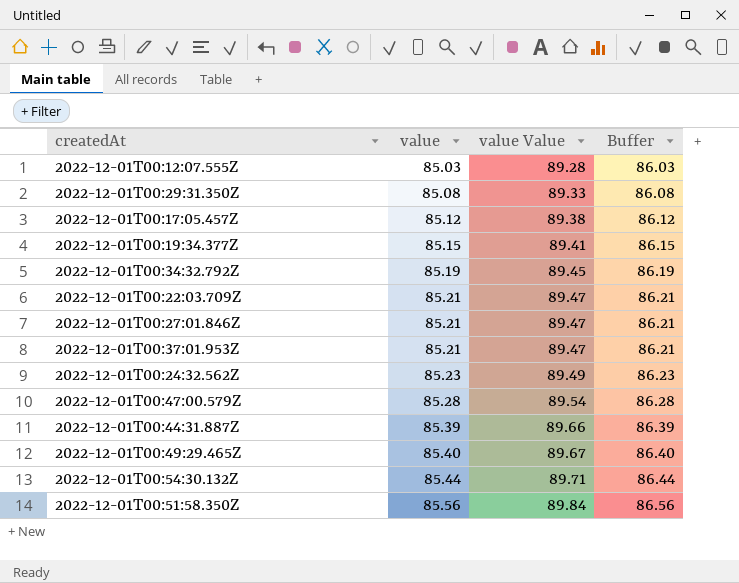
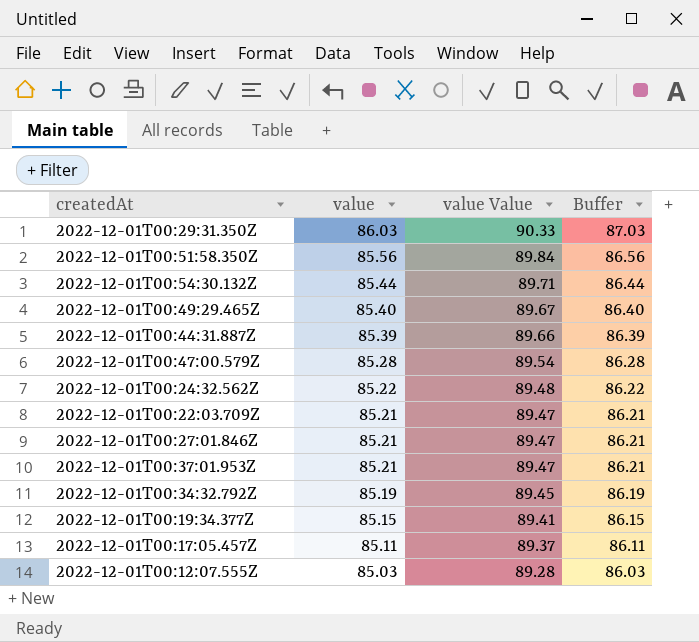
row order: value ascending -> value descending
2022-12-01T00:29:31.350Z | value: 85.08 -> 86.03
2022-12-01T00:29:31.350Z | value Value: 89.33 -> 90.33
2022-12-01T00:29:31.350Z | Buffer: 86.08 -> 87.03
2022-12-01T00:24:32.562Z | value: 85.23 -> 85.22
2022-12-01T00:24:32.562Z | value Value: 89.49 -> 89.48
2022-12-01T00:24:32.562Z | Buffer: 86.23 -> 86.22
2022-12-01T00:17:05.457Z | value: 85.12 -> 85.11
2022-12-01T00:17:05.457Z | value Value: 89.38 -> 89.37
2022-12-01T00:17:05.457Z | Buffer: 86.12 -> 86.11

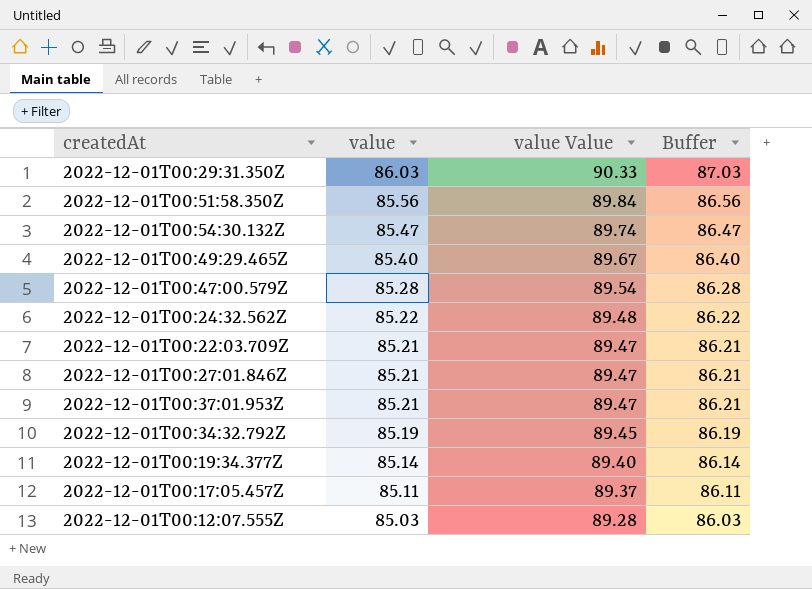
row 2022-12-01T00:44:31.887Z: 85.39 | 89.66 | 86.39 -> none
2022-12-01T00:54:30.132Z | value: 85.44 -> 85.47
2022-12-01T00:54:30.132Z | value Value: 89.71 -> 89.74
2022-12-01T00:54:30.132Z | Buffer: 86.44 -> 86.47
2022-12-01T00:19:34.377Z | value: 85.15 -> 85.14
2022-12-01T00:19:34.377Z | value Value: 89.41 -> 89.40
2022-12-01T00:19:34.377Z | Buffer: 86.15 -> 86.14

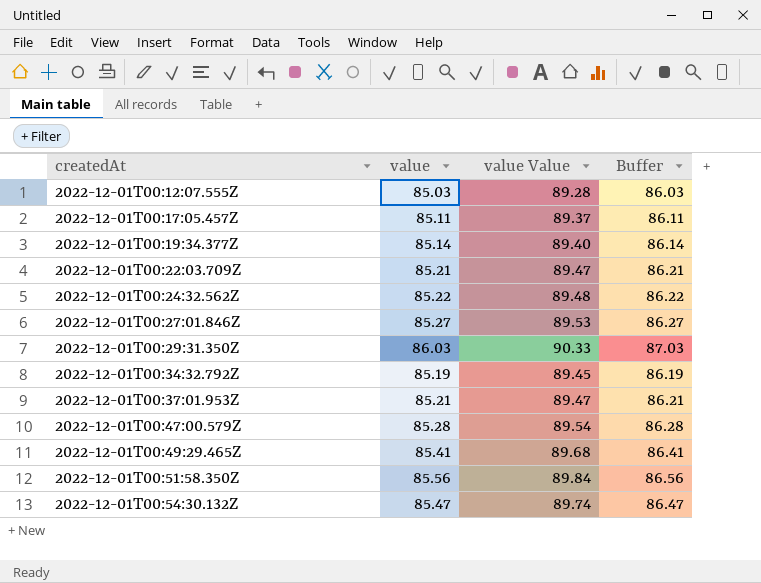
row order: value descending -> createdAt ascending
2022-12-01T00:27:01.846Z | value: 85.21 -> 85.27
2022-12-01T00:27:01.846Z | value Value: 89.47 -> 89.53
2022-12-01T00:27:01.846Z | Buffer: 86.21 -> 86.27
2022-12-01T00:49:29.465Z | value: 85.40 -> 85.41
2022-12-01T00:49:29.465Z | value Value: 89.67 -> 89.68
2022-12-01T00:49:29.465Z | Buffer: 86.40 -> 86.41

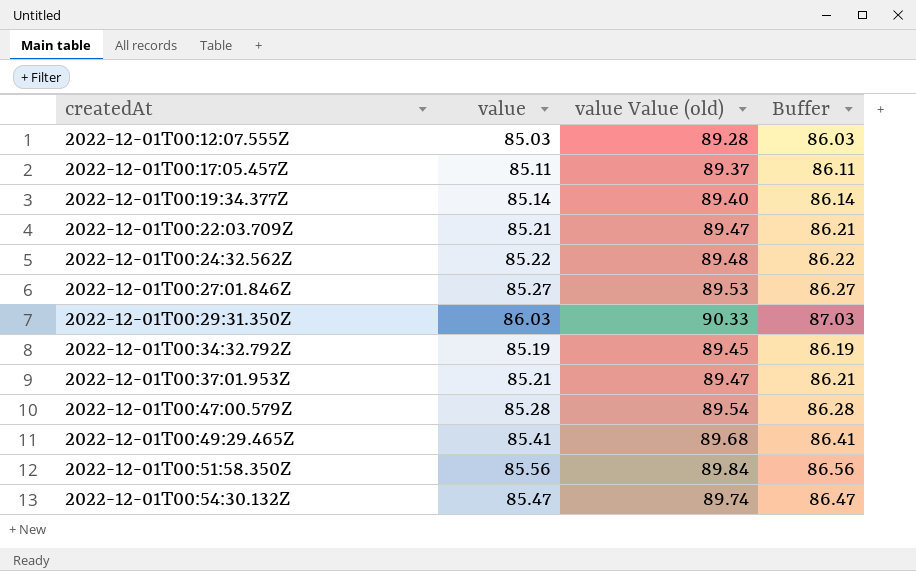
column name: value Value -> value Value (old)

